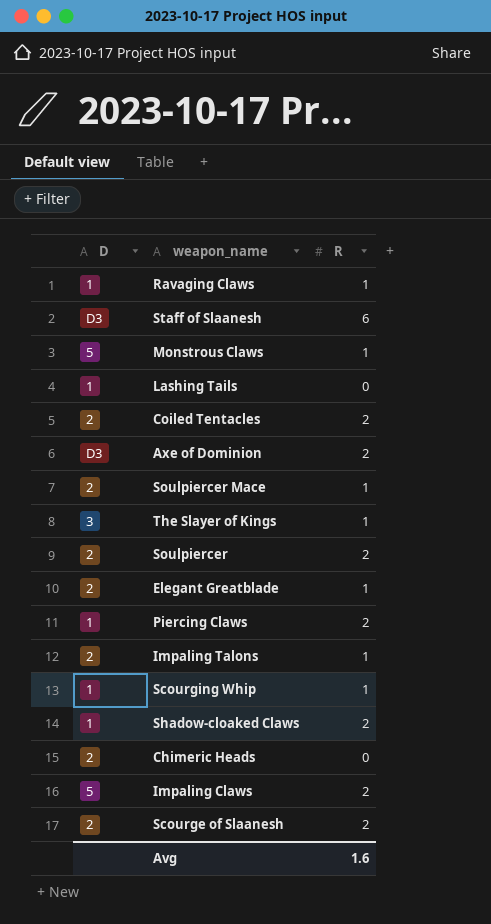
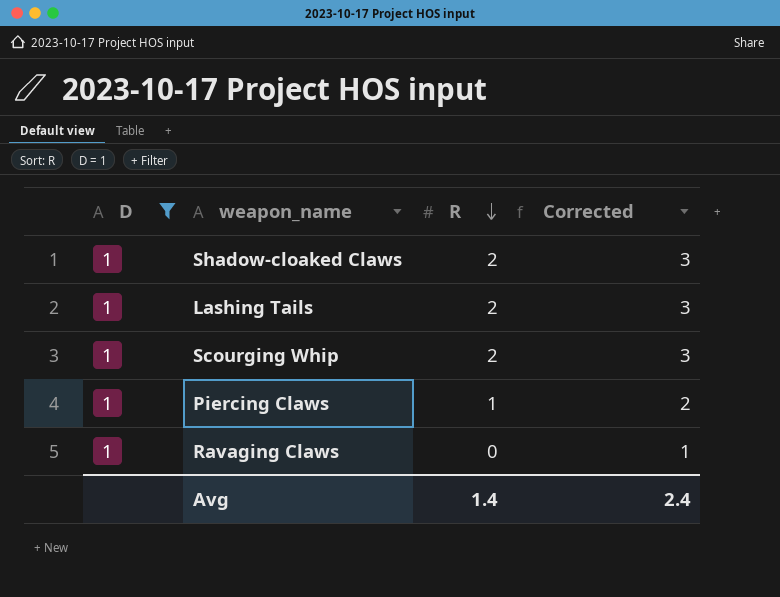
filter: none -> D = 1
row order: none -> R descending
column Corrected | formula: none -> [R] + 1
Lashing Tails | R: 0 -> 2
Scourging Whip | R: 1 -> 2
Piercing Claws | R: 2 -> 1
Ravaging Claws | R: 1 -> 0
Avg | R: 1.6 -> 1.4

